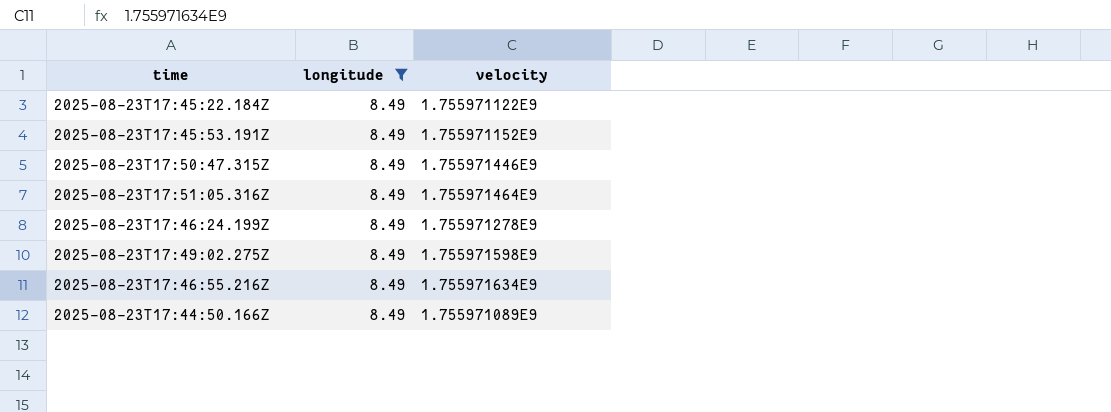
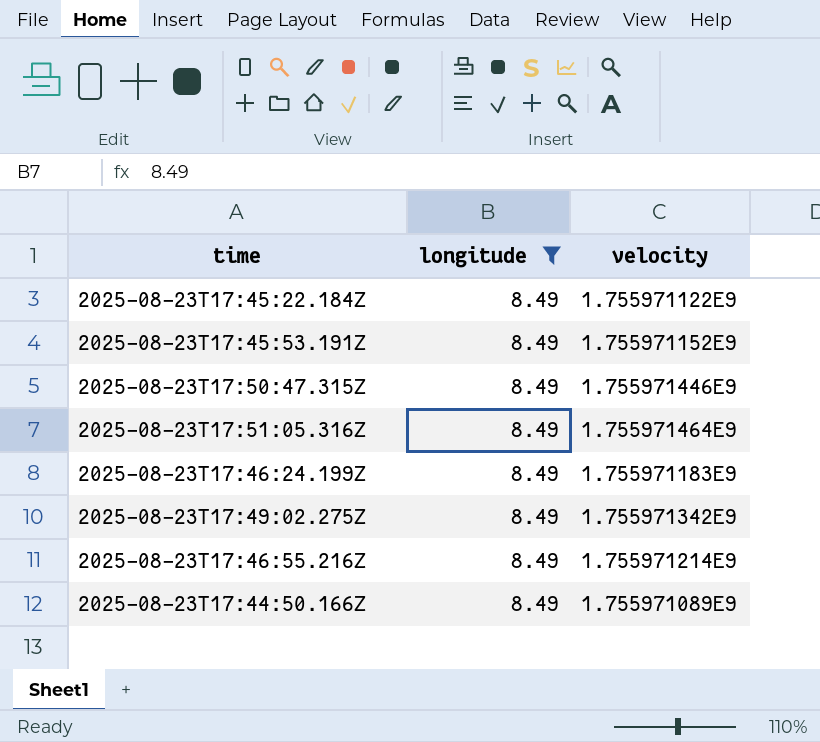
2025-08-23T17:46:24.199Z | velocity: 1.755971278E9 -> 1.755971183E9
2025-08-23T17:49:02.275Z | velocity: 1.755971598E9 -> 1.755971342E9
2025-08-23T17:46:55.216Z | velocity: 1.755971634E9 -> 1.755971214E9

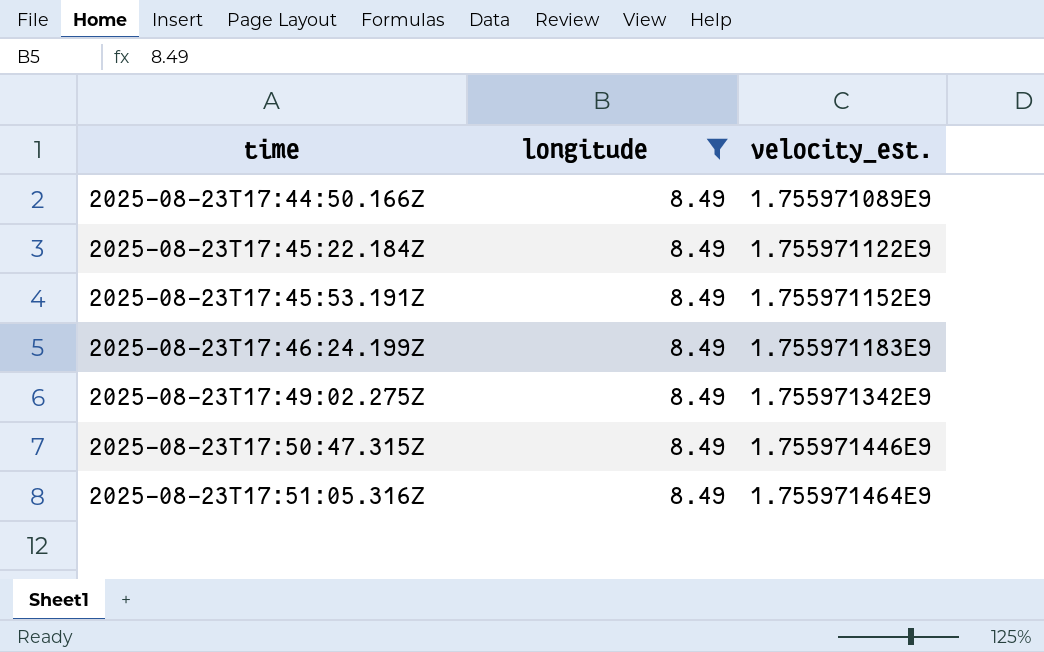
row order: none -> time ascending
column name: velocity -> velocity_est.
row 2025-08-23T17:46:55.216Z: 8.49 | 1.755971214E9 -> none

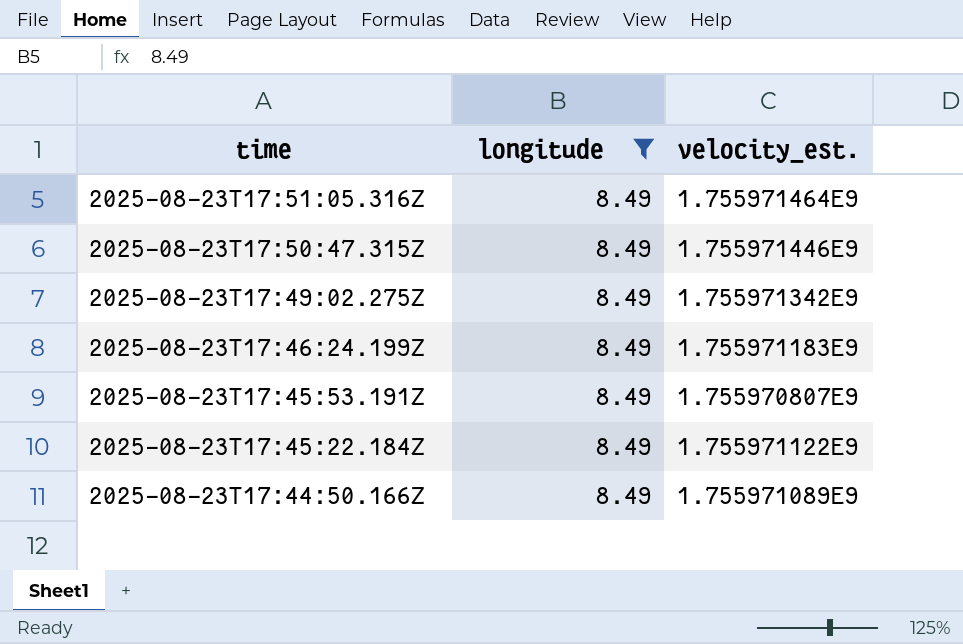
row order: time ascending -> time descending
2025-08-23T17:45:53.191Z | velocity_est.: 1.755971152E9 -> 1.755970807E9

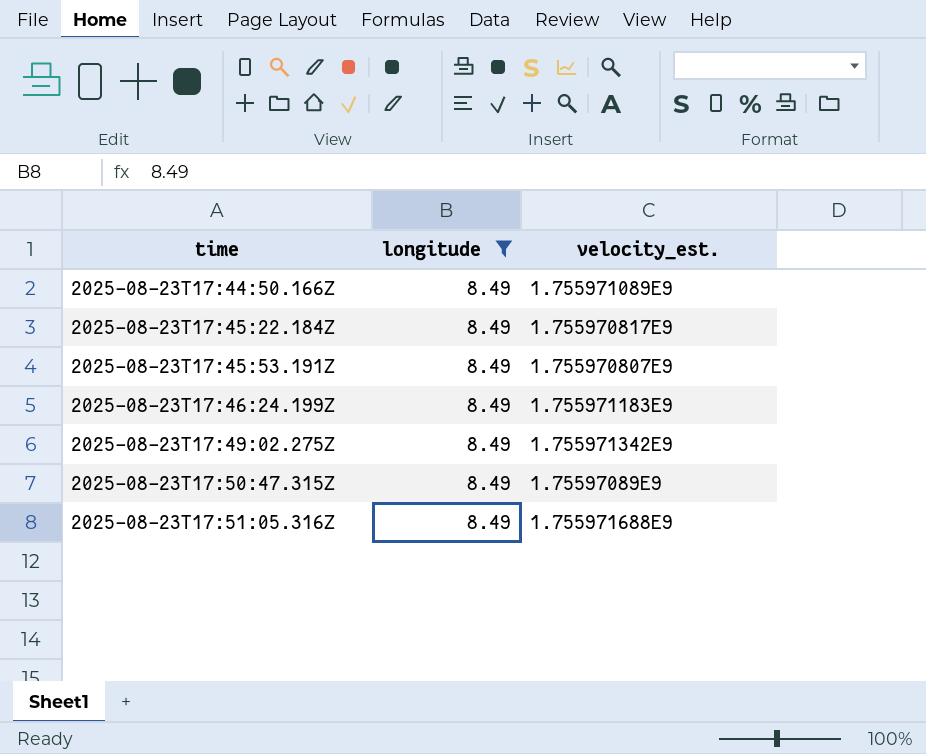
row order: time descending -> time ascending
2025-08-23T17:45:22.184Z | velocity_est.: 1.755971122E9 -> 1.755970817E9
2025-08-23T17:50:47.315Z | velocity_est.: 1.755971446E9 -> 1.75597089E9
2025-08-23T17:51:05.316Z | velocity_est.: 1.755971464E9 -> 1.755971688E9

